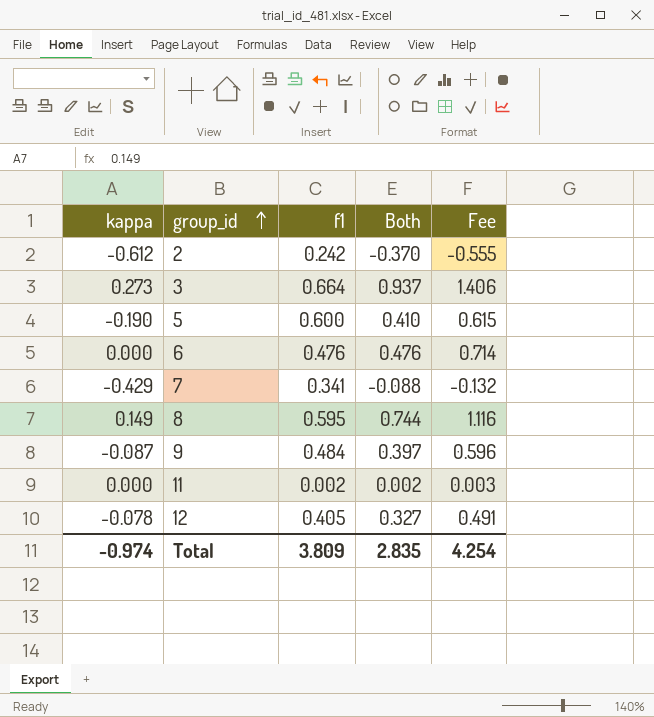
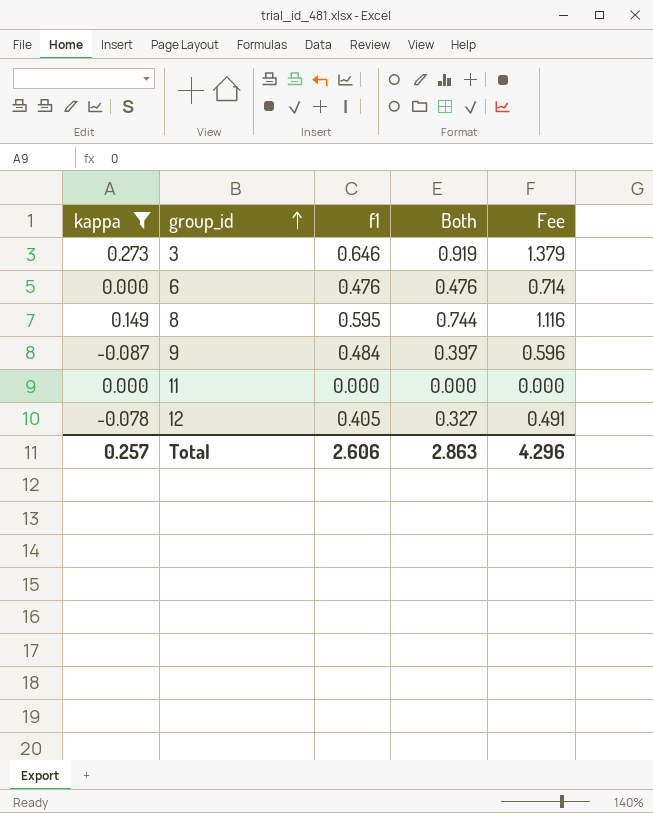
filter: none -> kappa >= -0.087
3 | f1: 0.664 -> 0.646
3 | Both: 0.937 -> 0.919
3 | Fee: 1.406 -> 1.379
11 | f1: 0.002 -> 0.000
11 | Both: 0.002 -> 0.000
11 | Fee: 0.003 -> 0.000
Total | kappa: -0.974 -> 0.257
Total | f1: 3.809 -> 2.606
Total | Both: 2.835 -> 2.863
Total | Fee: 4.254 -> 4.296

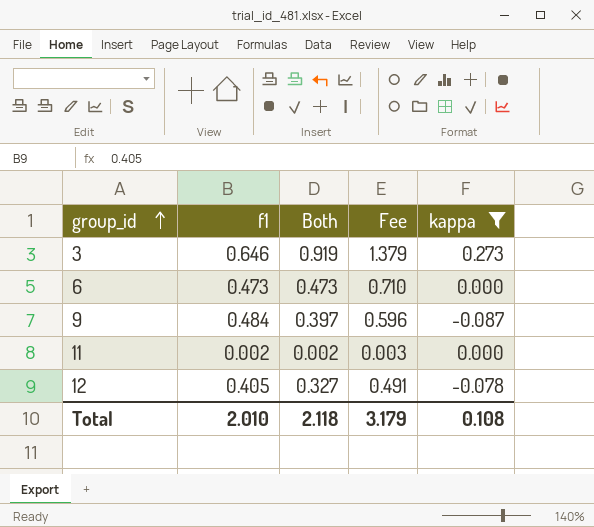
column kappa | position: 1 -> 5
row 8: 0.149 | 0.595 | 0.744 | 1.116 -> none
6 | f1: 0.476 -> 0.473
6 | Both: 0.476 -> 0.473
6 | Fee: 0.714 -> 0.710
11 | f1: 0.000 -> 0.002
11 | Both: 0.000 -> 0.002
11 | Fee: 0.000 -> 0.003
Total | f1: 2.606 -> 2.010
Total | Both: 2.863 -> 2.118
Total | Fee: 4.296 -> 3.179
Total | kappa: 0.257 -> 0.108

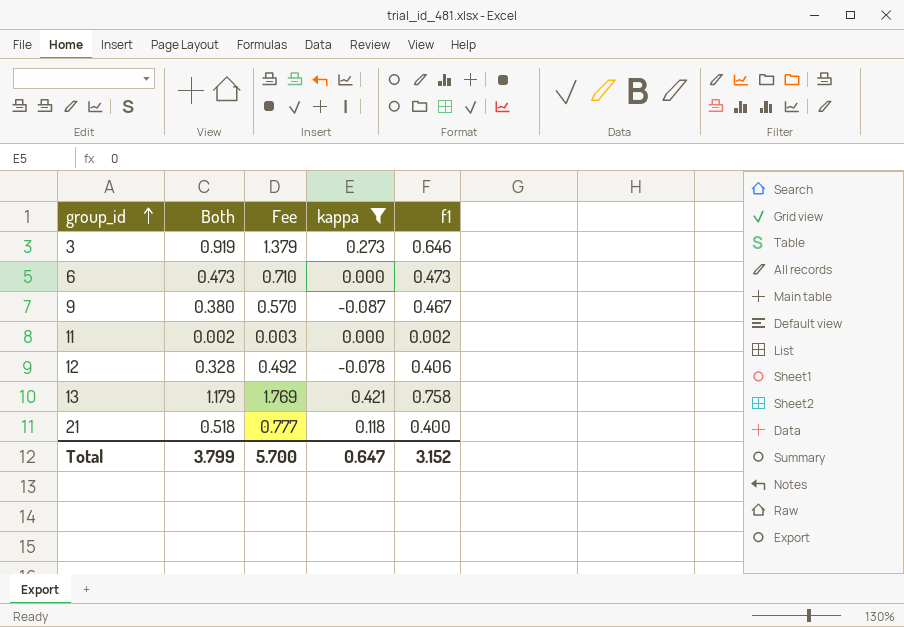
column f1 | position: 2 -> 5
9 | Both: 0.397 -> 0.380
9 | Fee: 0.596 -> 0.570
9 | f1: 0.484 -> 0.467
12 | Both: 0.327 -> 0.328
12 | Fee: 0.491 -> 0.492
12 | f1: 0.405 -> 0.406
row 13: none -> 1.179 | 1.769 | 0.421 | 0.758
row 21: none -> 0.518 | 0.777 | 0.118 | 0.400
Total | Both: 2.118 -> 3.799
Total | Fee: 3.179 -> 5.700
Total | kappa: 0.108 -> 0.647
Total | f1: 2.010 -> 3.152

